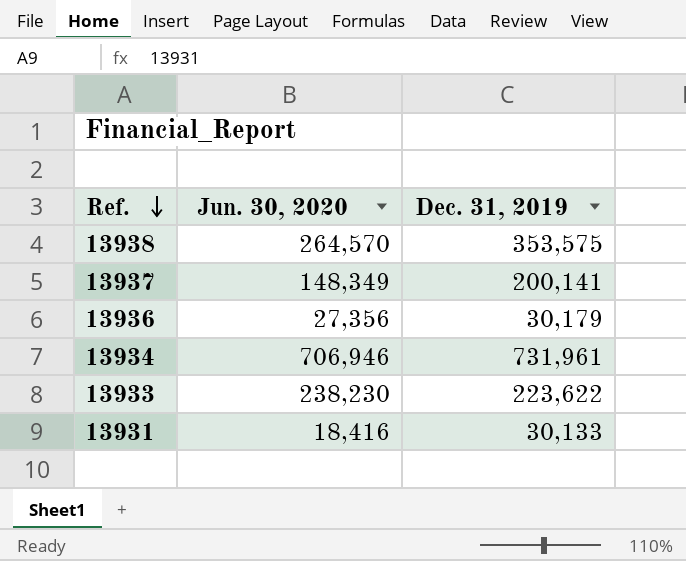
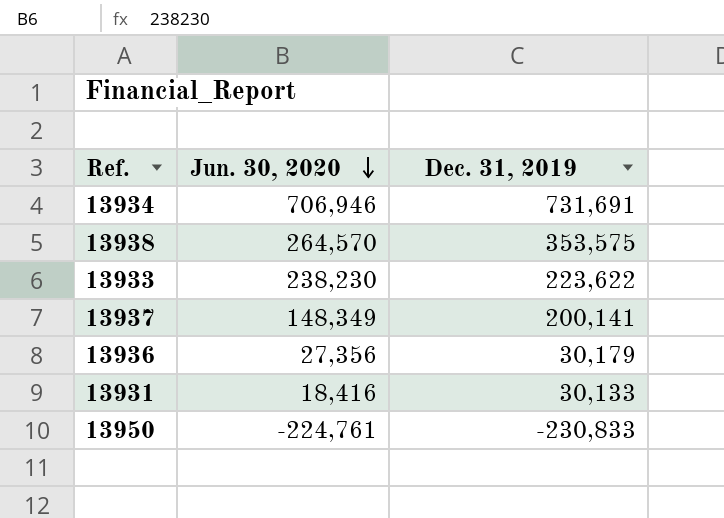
row order: Ref. descending -> Jun. 30, 2020 descending
13934 | Dec. 31, 2019: 731,961 -> 731,691
row 13950: none -> -224,761 | -230,833

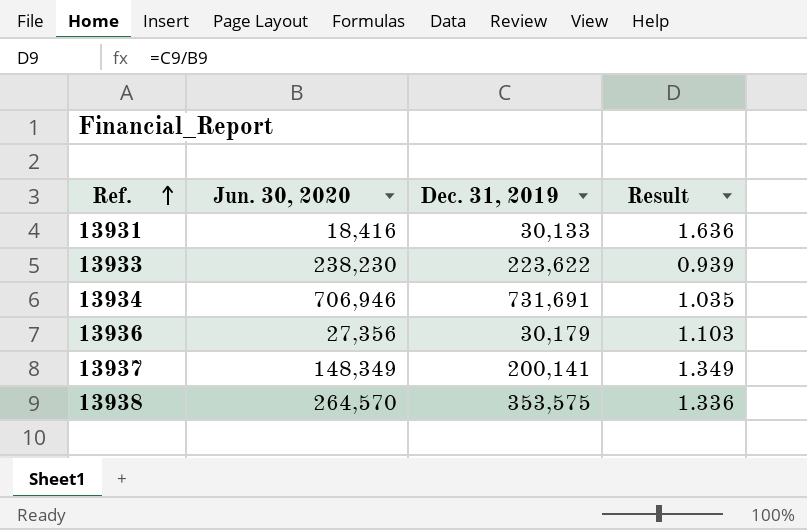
row order: Jun. 30, 2020 descending -> Ref. ascending
column Result | formula: none -> [Dec. 31, 2019] / [Jun. 30, 2020]
row 13950: -224,761 | -230,833 -> none

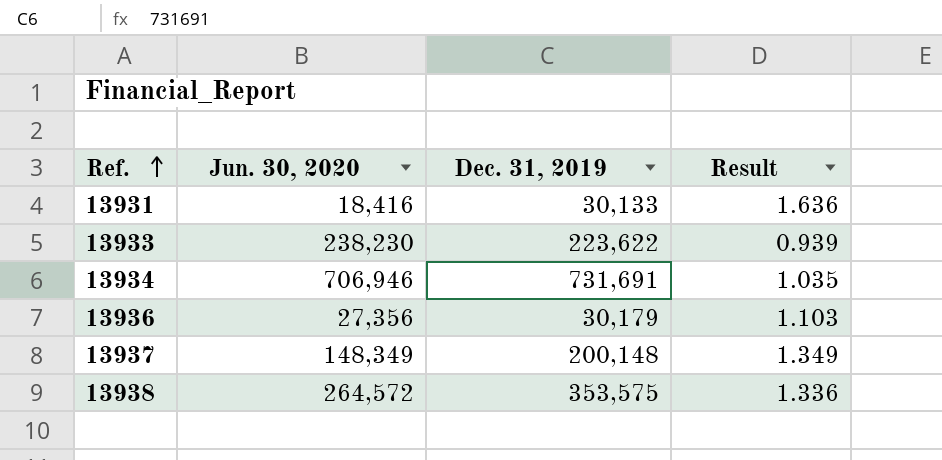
13937 | Dec. 31, 2019: 200,141 -> 200,148
13938 | Jun. 30, 2020: 264,570 -> 264,572

